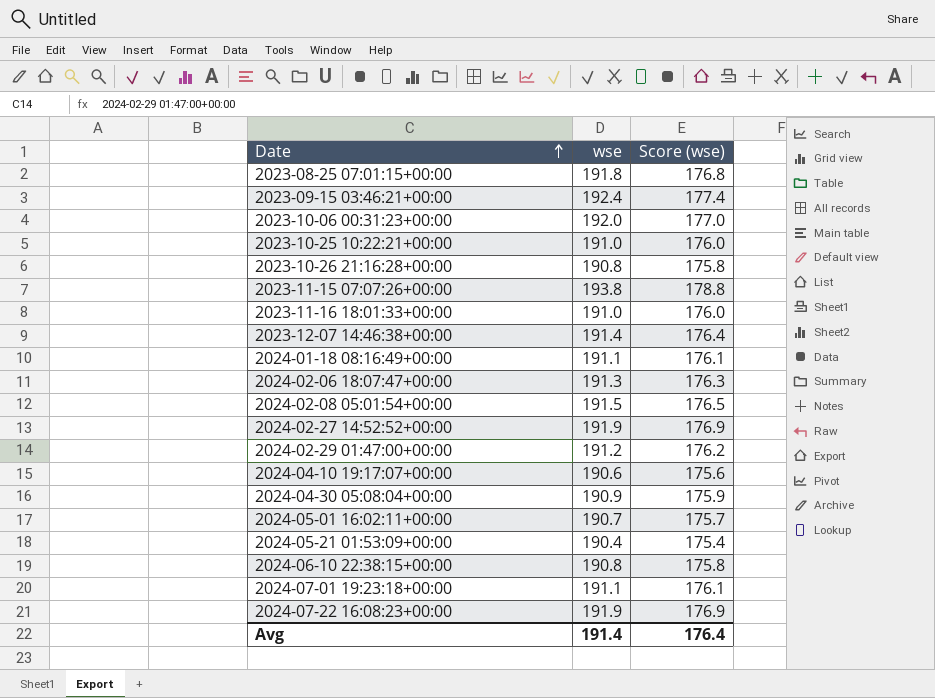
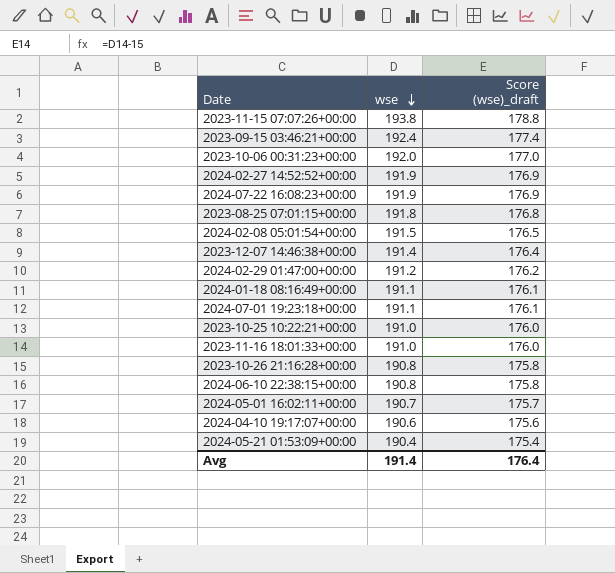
row order: Date ascending -> wse descending
column name: Score (wse) -> Score (wse)_draft
row 2024-02-06 18:07:47+00:00: 191.3 | 176.3 -> none
row 2024-04-30 05:08:04+00:00: 190.9 | 175.9 -> none

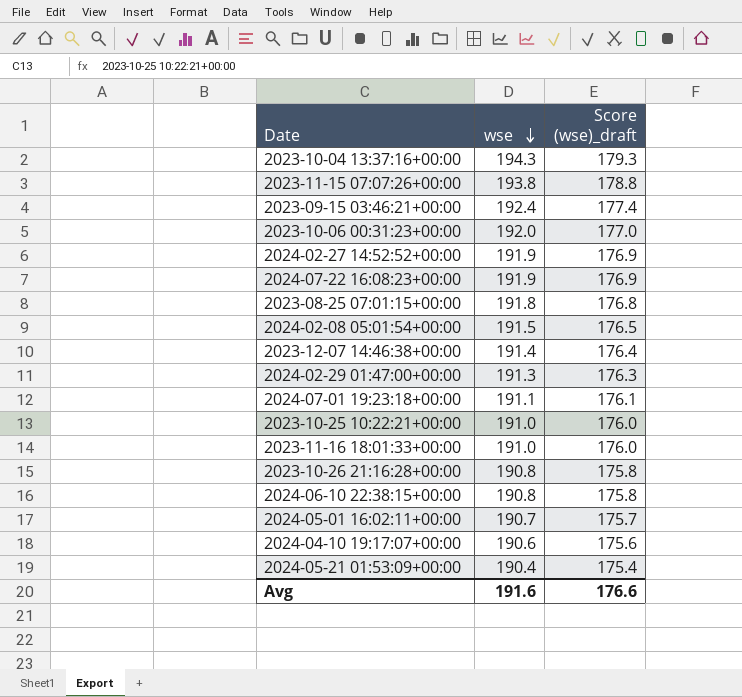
row 2024-01-18 08:16:49+00:00: 191.1 | 176.1 -> none
row 2023-10-04 13:37:16+00:00: none -> 194.3 | 179.3
2024-02-29 01:47:00+00:00 | wse: 191.2 -> 191.3
2024-02-29 01:47:00+00:00 | Score (wse)_draft: 176.2 -> 176.3
Avg | wse: 191.4 -> 191.6
Avg | Score (wse)_draft: 176.4 -> 176.6

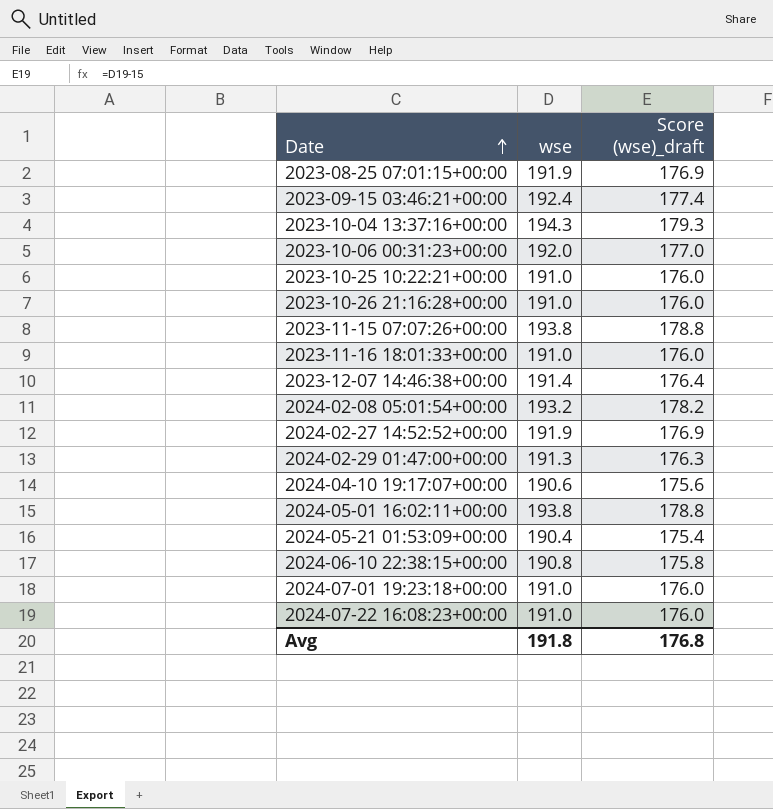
row order: wse descending -> Date ascending
2023-08-25 07:01:15+00:00 | wse: 191.8 -> 191.9
2023-08-25 07:01:15+00:00 | Score (wse)_draft: 176.8 -> 176.9
2023-10-26 21:16:28+00:00 | wse: 190.8 -> 191.0
2023-10-26 21:16:28+00:00 | Score (wse)_draft: 175.8 -> 176.0
2024-02-08 05:01:54+00:00 | wse: 191.5 -> 193.2
2024-02-08 05:01:54+00:00 | Score (wse)_draft: 176.5 -> 178.2
2024-05-01 16:02:11+00:00 | wse: 190.7 -> 193.8
2024-05-01 16:02:11+00:00 | Score (wse)_draft: 175.7 -> 178.8
2024-07-01 19:23:18+00:00 | wse: 191.1 -> 191.0
2024-07-01 19:23:18+00:00 | Score (wse)_draft: 176.1 -> 176.0
2024-07-22 16:08:23+00:00 | wse: 191.9 -> 191.0
2024-07-22 16:08:23+00:00 | Score (wse)_draft: 176.9 -> 176.0
Avg | wse: 191.6 -> 191.8
Avg | Score (wse)_draft: 176.6 -> 176.8

